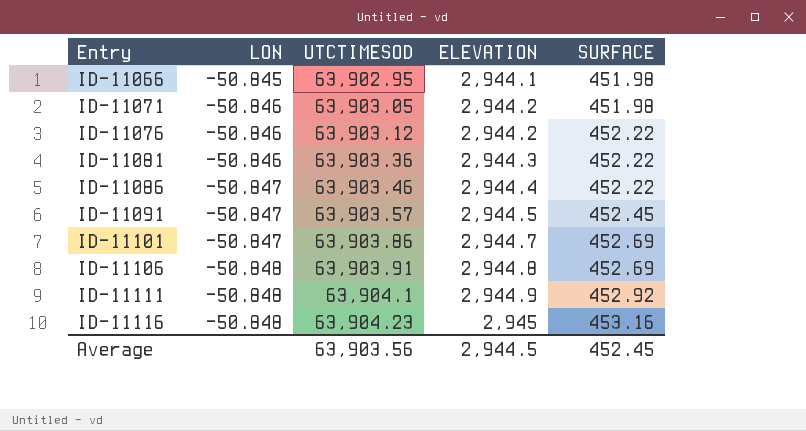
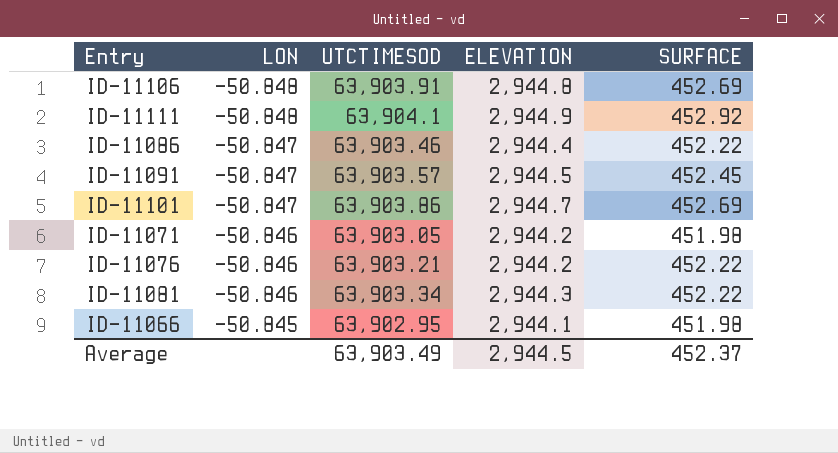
row order: Entry ascending -> LON ascending
row ID-11116: -50.848 | 63,904.23 | 2,945 | 453.16 -> none
ID-11076 | UTCTIMESOD: 63,903.12 -> 63,903.21
ID-11081 | UTCTIMESOD: 63,903.36 -> 63,903.34
Average | UTCTIMESOD: 63,903.56 -> 63,903.49
Average | SURFACE: 452.45 -> 452.37

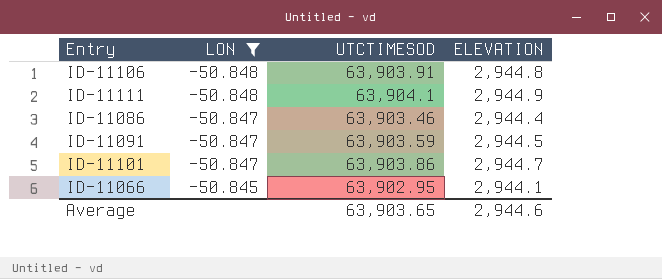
filter: none -> LON != -50.846
column SURFACE | position: 5 -> none
ID-11091 | UTCTIMESOD: 63,903.57 -> 63,903.59
Average | UTCTIMESOD: 63,903.49 -> 63,903.65
Average | ELEVATION: 2,944.5 -> 2,944.6

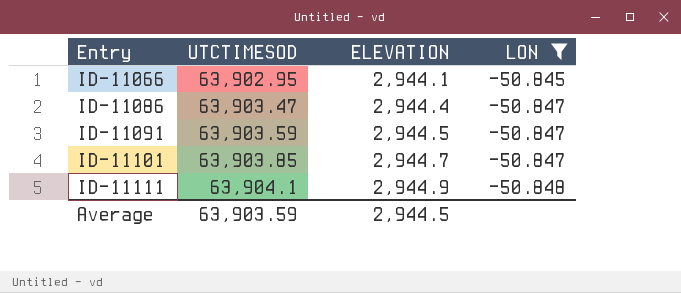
row order: LON ascending -> Entry ascending
column LON | position: 2 -> 4
row ID-11106: -50.848 | 63,903.91 | 2,944.8 -> none
ID-11086 | UTCTIMESOD: 63,903.46 -> 63,903.47
ID-11101 | UTCTIMESOD: 63,903.86 -> 63,903.85
Average | UTCTIMESOD: 63,903.65 -> 63,903.59
Average | ELEVATION: 2,944.6 -> 2,944.5

